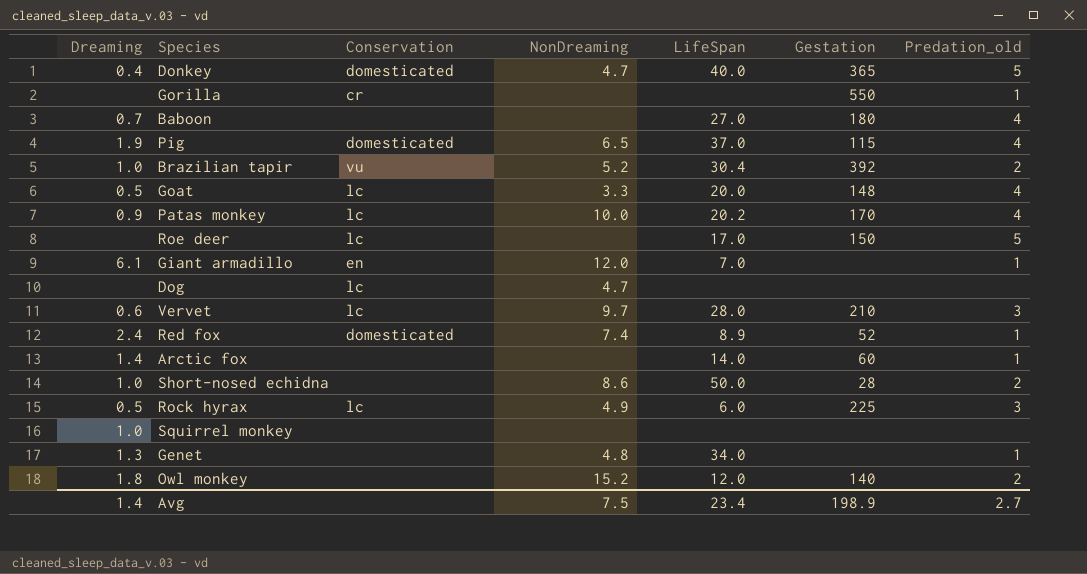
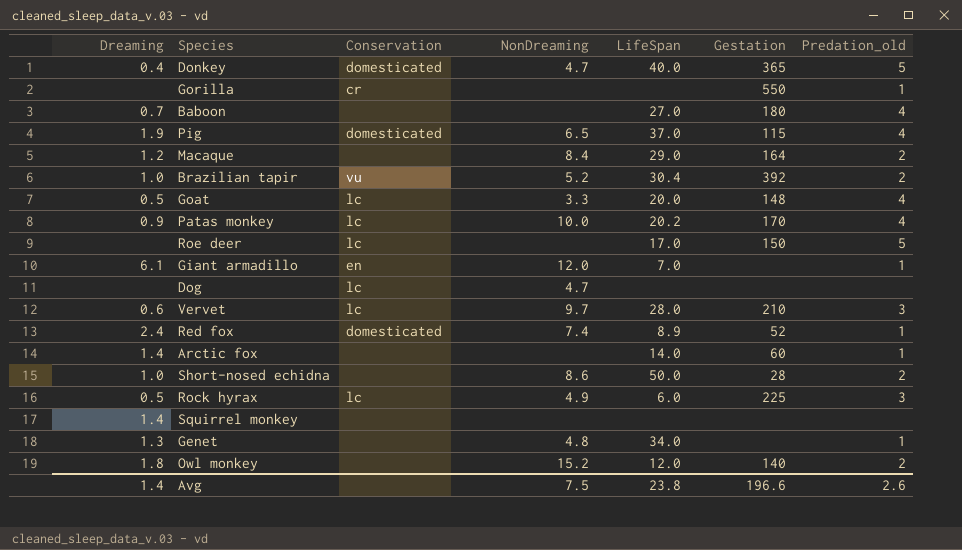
row Macaque: none -> 1.2 | none | 8.4 | 29.0 | 164 | 2
Squirrel monkey | Dreaming: 1.0 -> 1.4
Avg | LifeSpan: 23.4 -> 23.8
Avg | Gestation: 198.9 -> 196.6
Avg | Predation_old: 2.7 -> 2.6

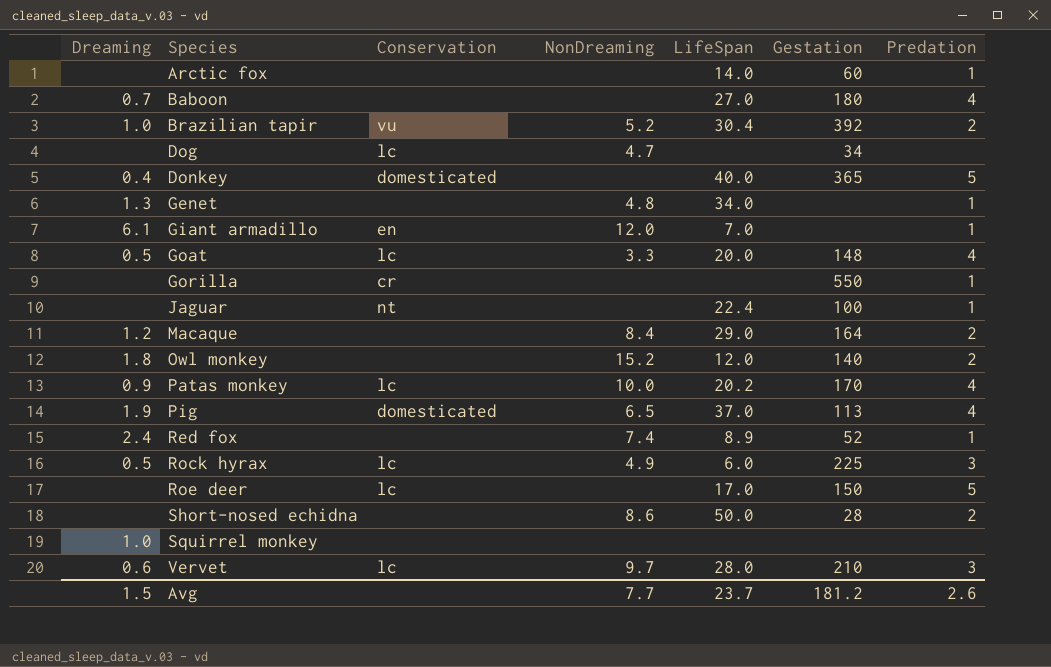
row order: none -> Species ascending
column name: Predation_old -> Predation
Arctic fox | Dreaming: 1.4 -> none
Dog | Gestation: none -> 34
Donkey | NonDreaming: 4.7 -> none
row Jaguar: none -> none | nt | none | 22.4 | 100 | 1
Pig | Gestation: 115 -> 113
Red fox | Conservation: domesticated -> none
Short-nosed echidna | Dreaming: 1.0 -> none
Squirrel monkey | Dreaming: 1.4 -> 1.0
Avg | Dreaming: 1.4 -> 1.5
Avg | NonDreaming: 7.5 -> 7.7
Avg | LifeSpan: 23.8 -> 23.7
Avg | Gestation: 196.6 -> 181.2

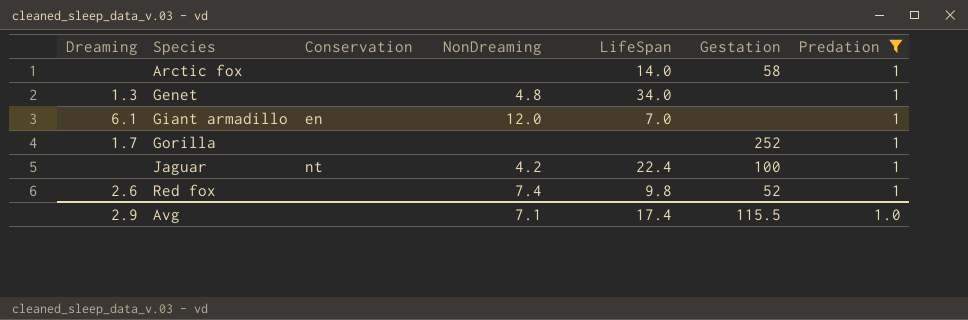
filter: none -> Predation = 1
Arctic fox | Gestation: 60 -> 58
Gorilla | Dreaming: none -> 1.7
Gorilla | Conservation: cr -> none
Gorilla | Gestation: 550 -> 252
Jaguar | NonDreaming: none -> 4.2
Red fox | Dreaming: 2.4 -> 2.6
Red fox | LifeSpan: 8.9 -> 9.8
Avg | Dreaming: 1.5 -> 2.9
Avg | NonDreaming: 7.7 -> 7.1
Avg | LifeSpan: 23.7 -> 17.4
Avg | Gestation: 181.2 -> 115.5
Avg | Predation: 2.6 -> 1.0

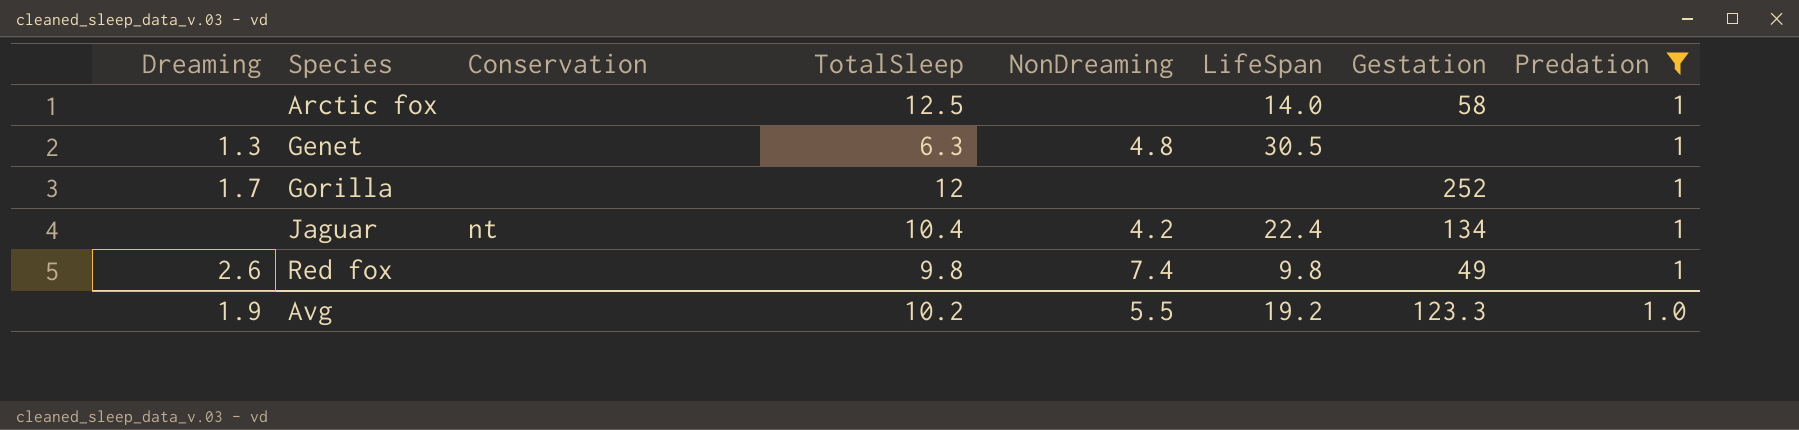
column TotalSleep | position: none -> 4
row Giant armadillo: 6.1 | en | 12.0 | 7.0 | none | 1 -> none
Genet | LifeSpan: 34.0 -> 30.5
Jaguar | Gestation: 100 -> 134
Red fox | Gestation: 52 -> 49
Avg | Dreaming: 2.9 -> 1.9
Avg | NonDreaming: 7.1 -> 5.5
Avg | LifeSpan: 17.4 -> 19.2
Avg | Gestation: 115.5 -> 123.3

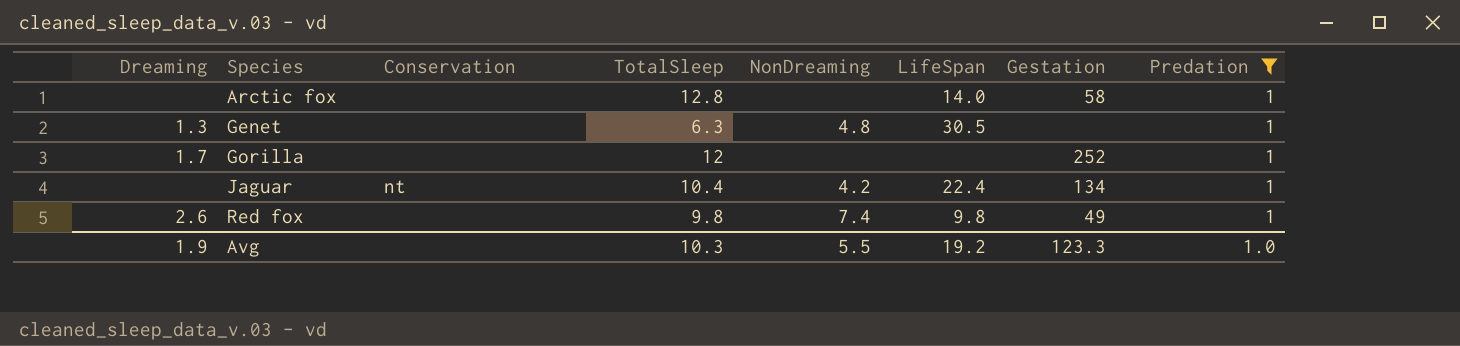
Arctic fox | TotalSleep: 12.5 -> 12.8
Avg | TotalSleep: 10.2 -> 10.3

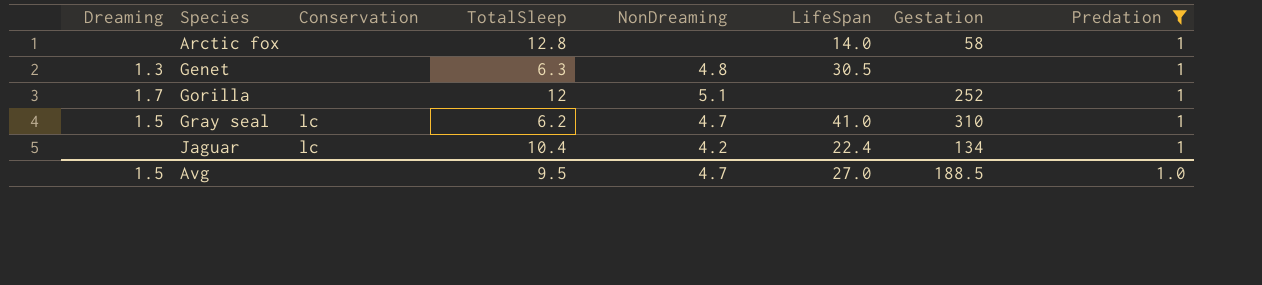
row Red fox: 2.6 | none | 9.8 | 7.4 | 9.8 | 49 | 1 -> none
Gorilla | NonDreaming: none -> 5.1
row Gray seal: none -> 1.5 | lc | 6.2 | 4.7 | 41.0 | 310 | 1
Jaguar | Conservation: nt -> lc
Avg | Dreaming: 1.9 -> 1.5
Avg | TotalSleep: 10.3 -> 9.5
Avg | NonDreaming: 5.5 -> 4.7
Avg | LifeSpan: 19.2 -> 27.0
Avg | Gestation: 123.3 -> 188.5

